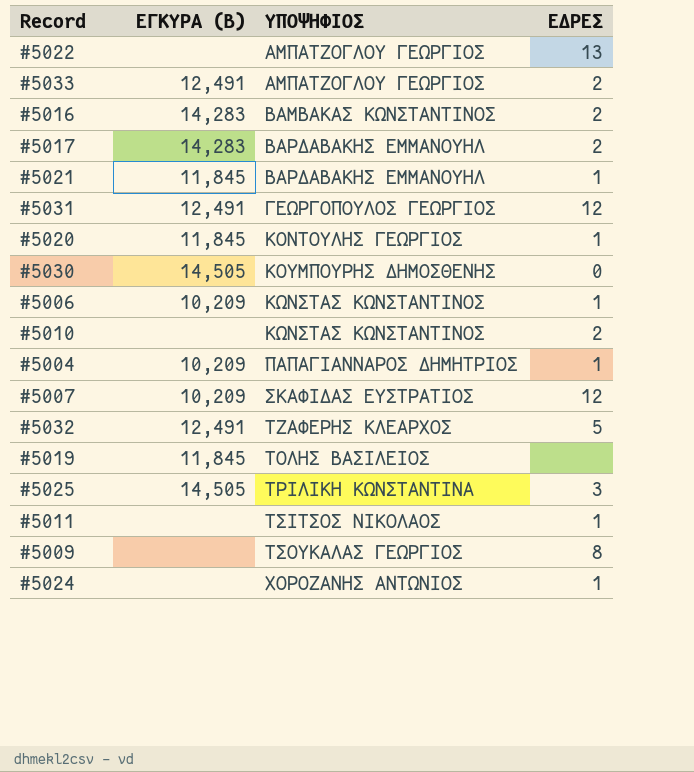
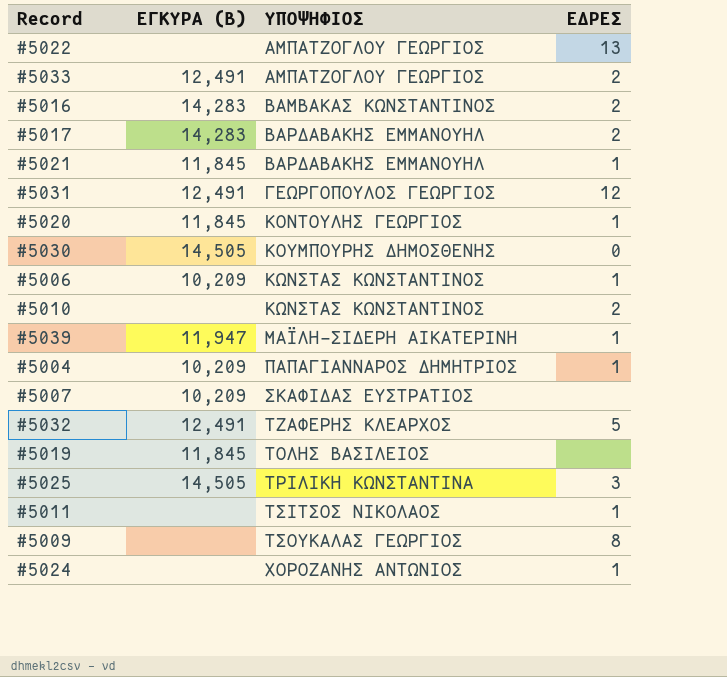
row #5039: none -> 11,947 | ΜΑΪΛΗ-ΣΙΔΕΡΗ ΑΙΚΑΤΕΡΙΝΗ | 1
#5007 | ΕΔΡΕΣ: 12 -> none

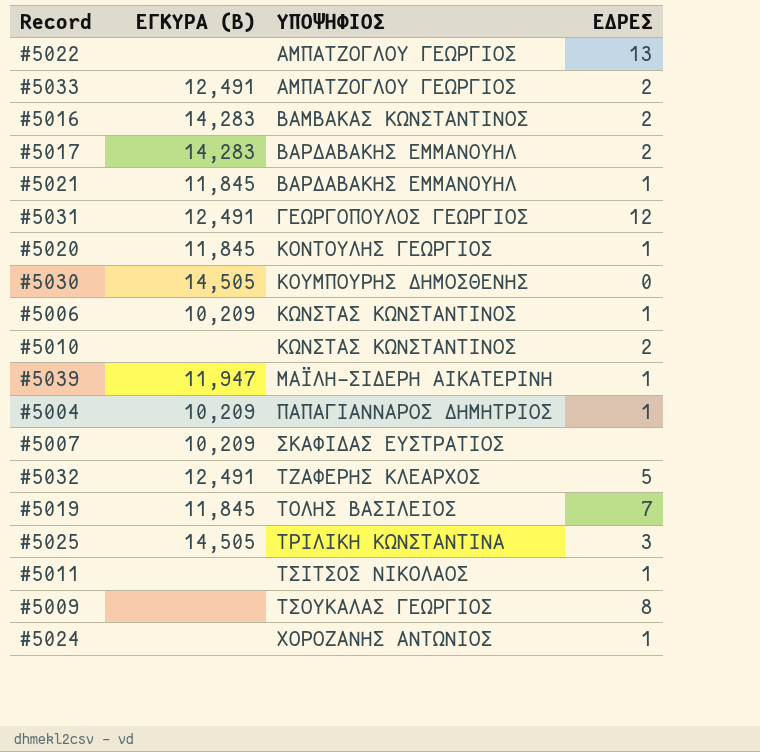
#5019 | ΕΔΡΕΣ: none -> 7

